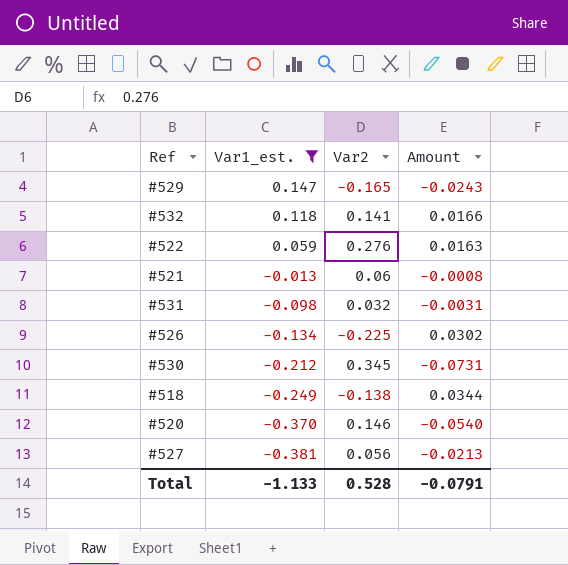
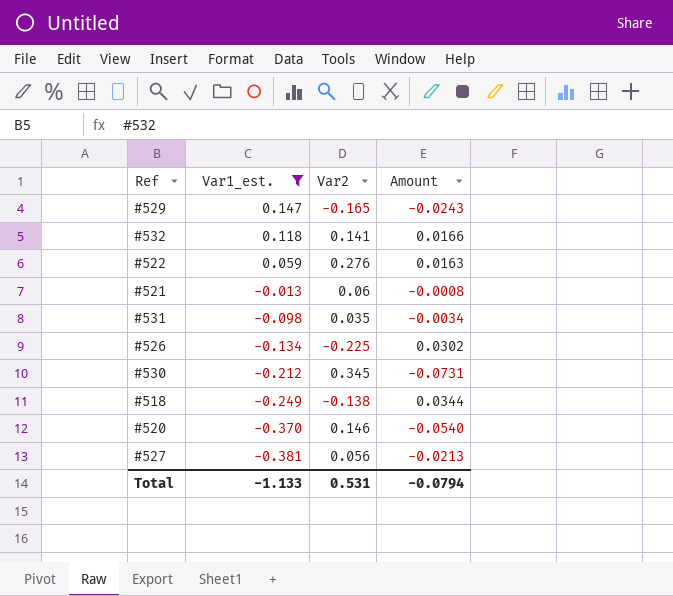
#531 | Var2: 0.032 -> 0.035
#531 | Amount: -0.0031 -> -0.0034
Total | Var2: 0.528 -> 0.531
Total | Amount: -0.0791 -> -0.0794

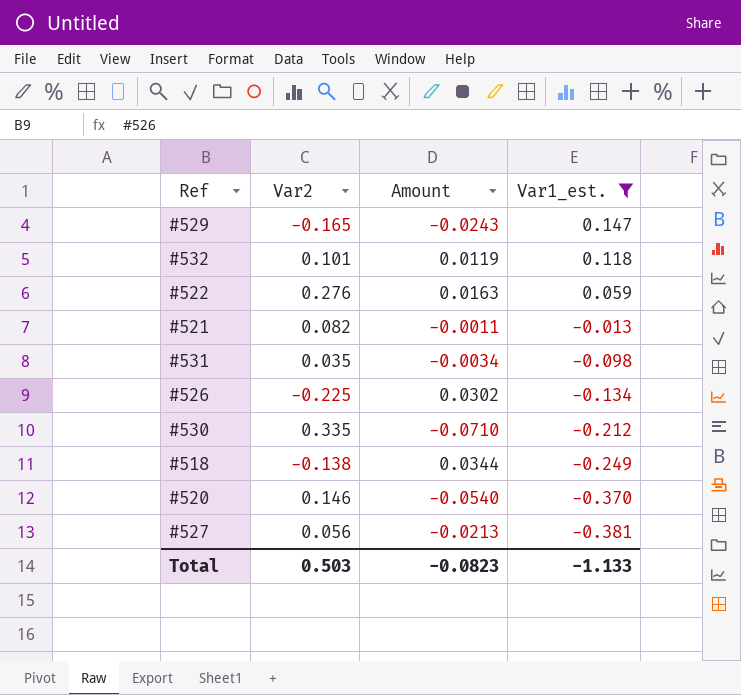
column Var1_est. | position: 2 -> 4
#532 | Var2: 0.141 -> 0.101
#532 | Amount: 0.0166 -> 0.0119
#521 | Var2: 0.06 -> 0.082
#521 | Amount: -0.0008 -> -0.0011
#530 | Var2: 0.345 -> 0.335
#530 | Amount: -0.0731 -> -0.0710
Total | Var2: 0.531 -> 0.503
Total | Amount: -0.0794 -> -0.0823

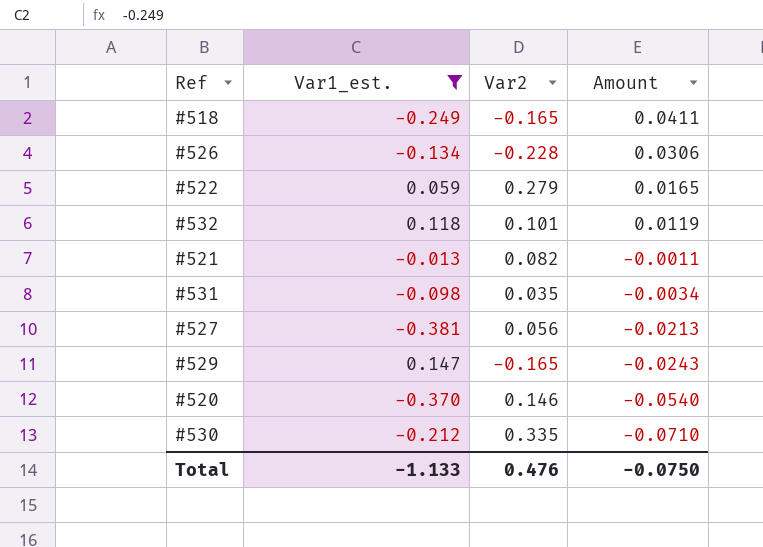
row order: Var1_est. descending -> Amount descending
column Var1_est. | position: 4 -> 2
#518 | Var2: -0.138 -> -0.165
#518 | Amount: 0.0344 -> 0.0411
#526 | Var2: -0.225 -> -0.228
#526 | Amount: 0.0302 -> 0.0306
#522 | Var2: 0.276 -> 0.279
#522 | Amount: 0.0163 -> 0.0165
Total | Var2: 0.503 -> 0.476
Total | Amount: -0.0823 -> -0.0750

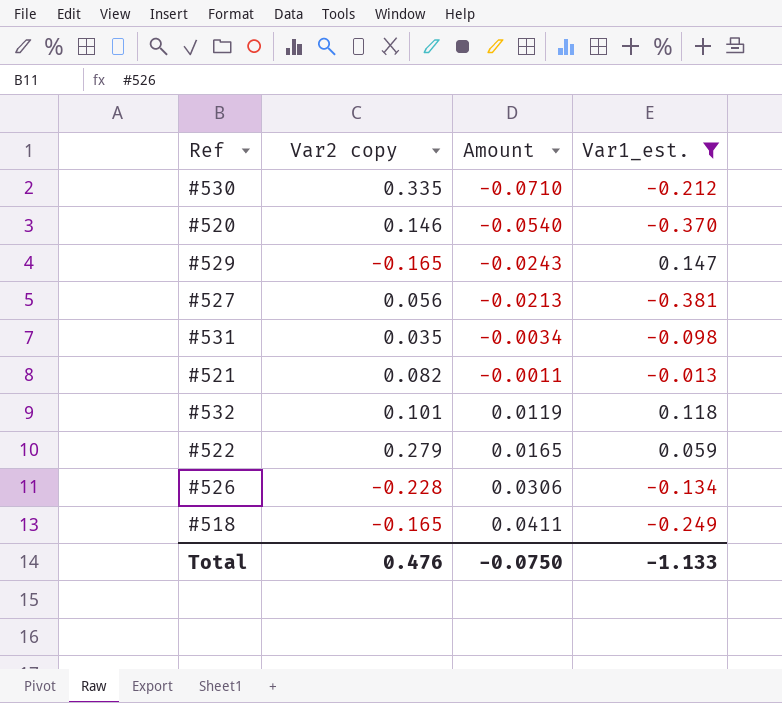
row order: Amount descending -> Amount ascending
column name: Var2 -> Var2 copy
column Var1_est. | position: 2 -> 4

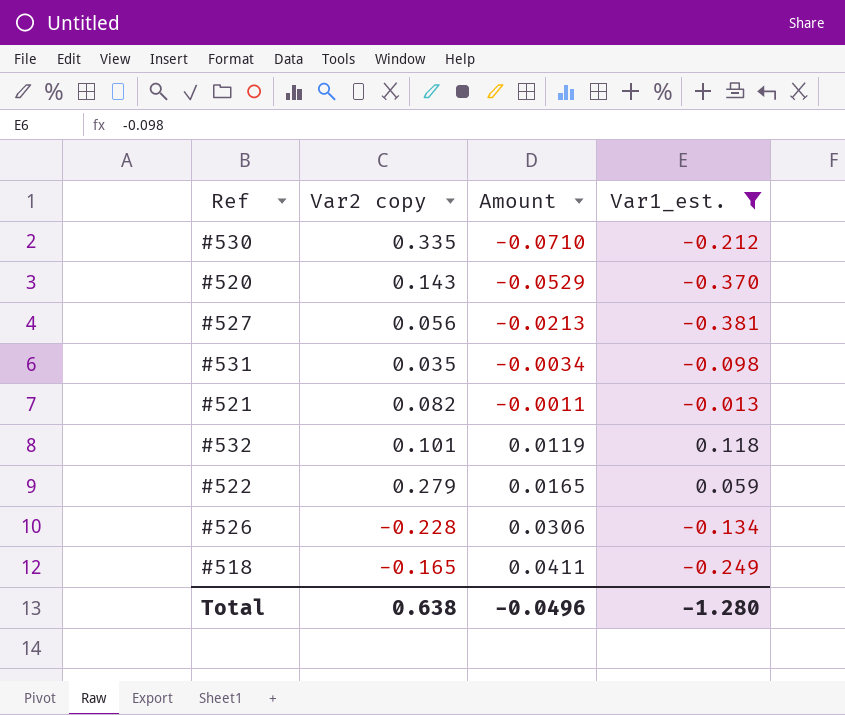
row #529: -0.165 | -0.0243 | 0.147 -> none
#520 | Var2 copy: 0.146 -> 0.143
#520 | Amount: -0.0540 -> -0.0529
Total | Var2 copy: 0.476 -> 0.638
Total | Amount: -0.0750 -> -0.0496
Total | Var1_est.: -1.133 -> -1.280

